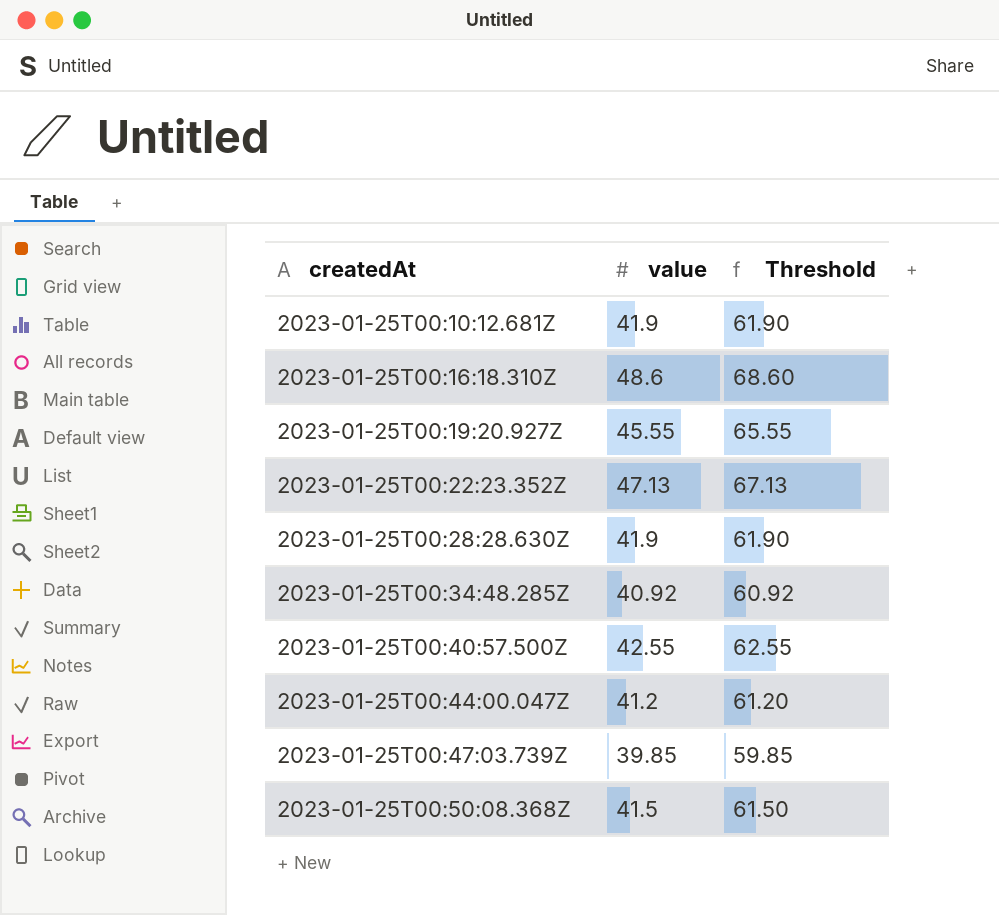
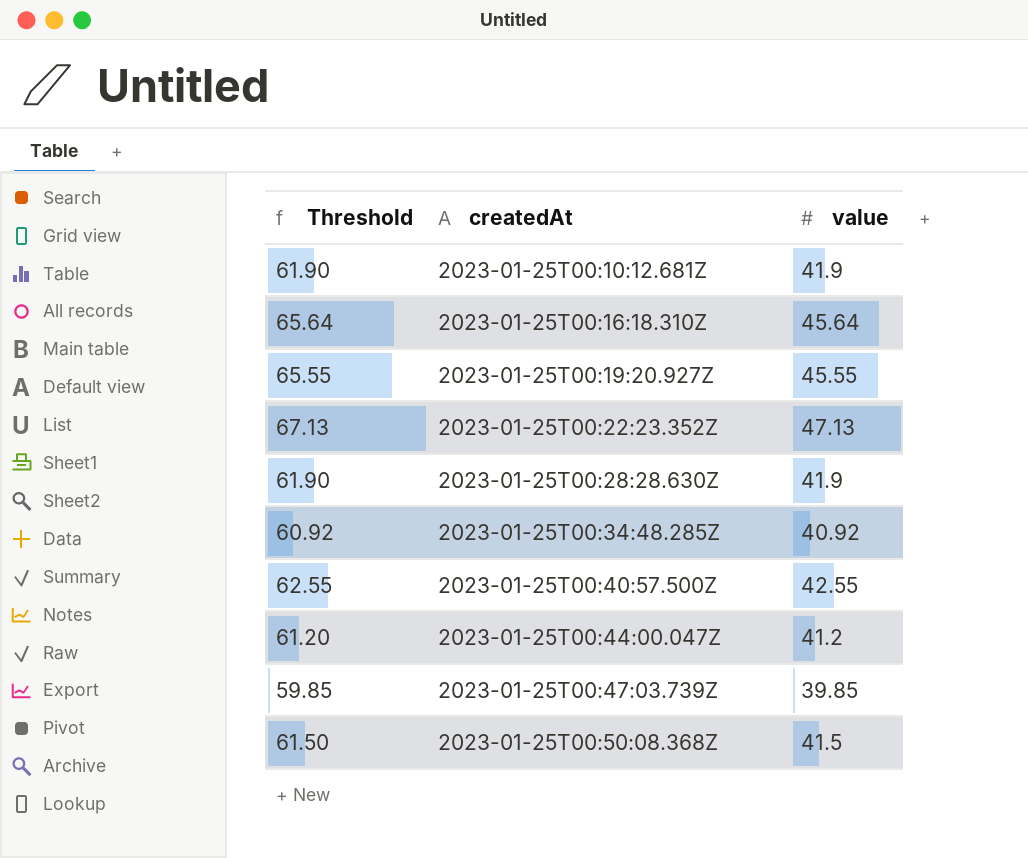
column Threshold | position: 3 -> 1
2023-01-25T00:16:18.310Z | Threshold: 68.60 -> 65.64
2023-01-25T00:16:18.310Z | value: 48.6 -> 45.64

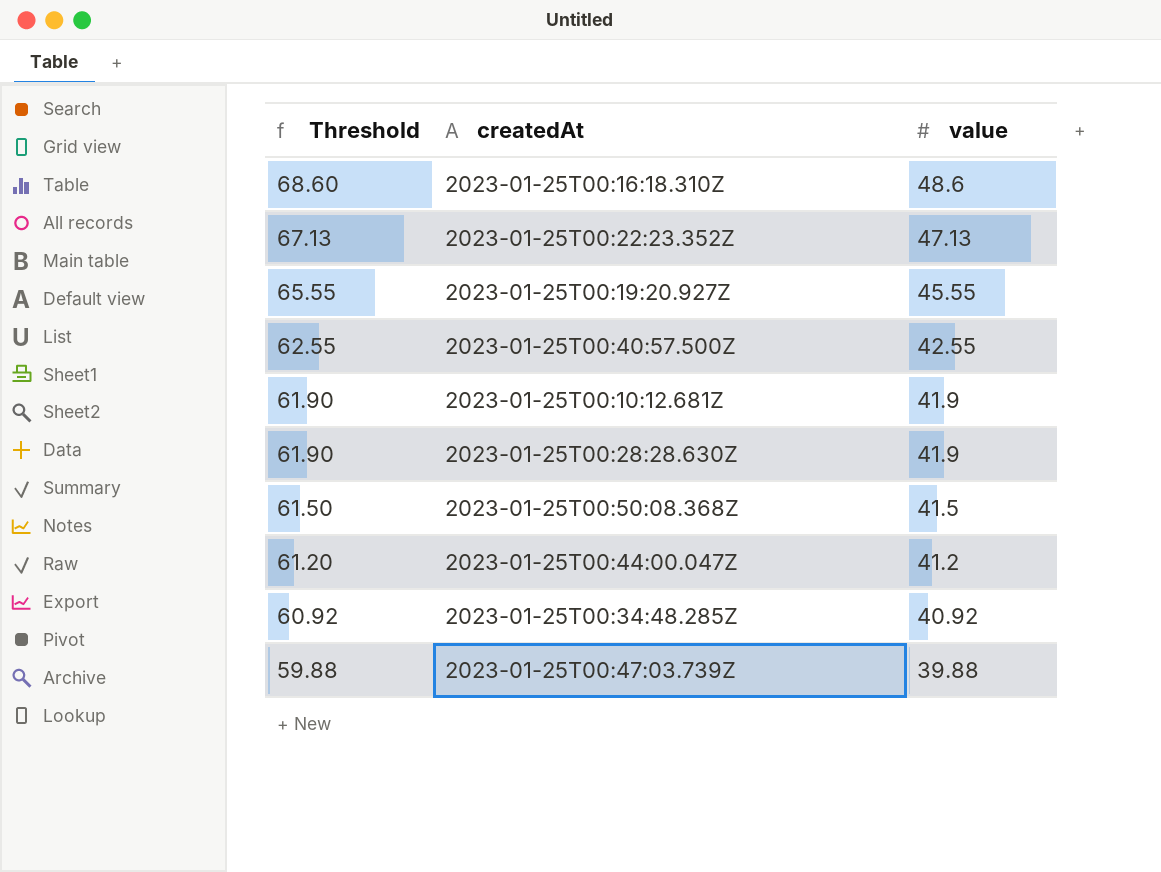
row order: createdAt ascending -> Threshold descending
2023-01-25T00:16:18.310Z | Threshold: 65.64 -> 68.60
2023-01-25T00:16:18.310Z | value: 45.64 -> 48.6
2023-01-25T00:47:03.739Z | Threshold: 59.85 -> 59.88
2023-01-25T00:47:03.739Z | value: 39.85 -> 39.88

